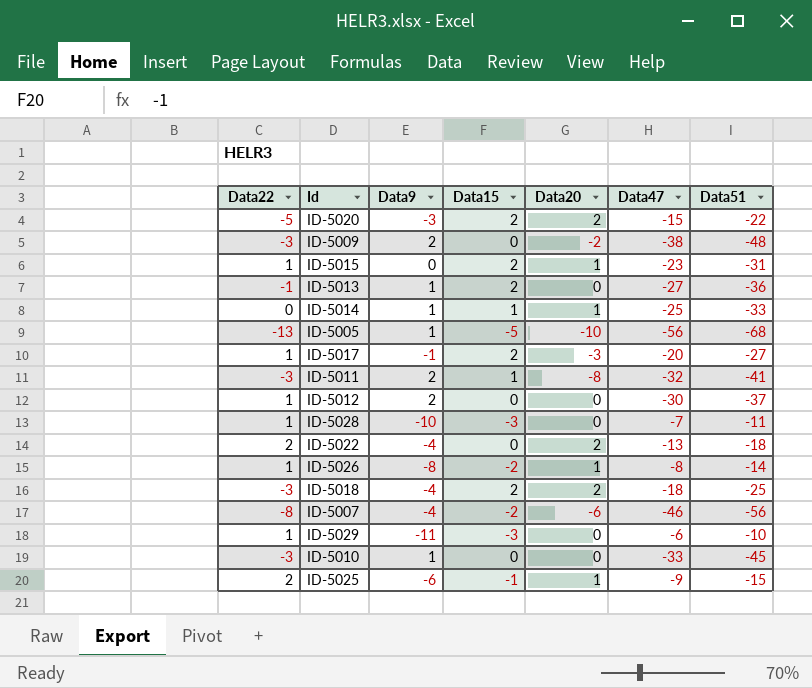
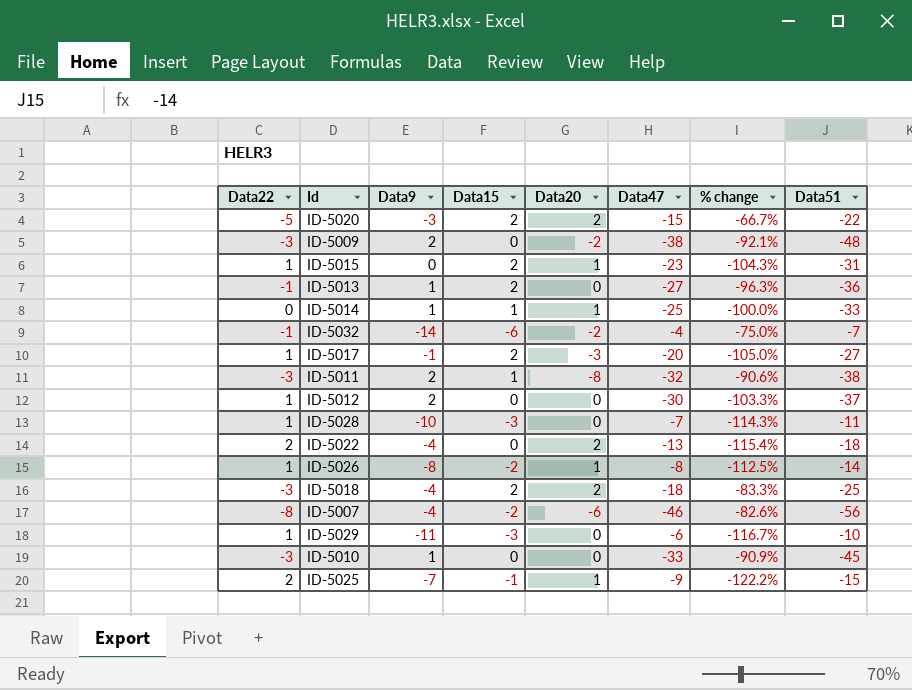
column % change | formula: none -> ([Data22] - [Data47]) / [Data47]
row ID-5005: -13 | 1 | -5 | -10 | -56 | -68 -> none
row ID-5032: none -> -1 | -14 | -6 | -2 | -4 | -75.0% | -7
ID-5011 | Data51: -41 -> -38
ID-5025 | Data9: -6 -> -7

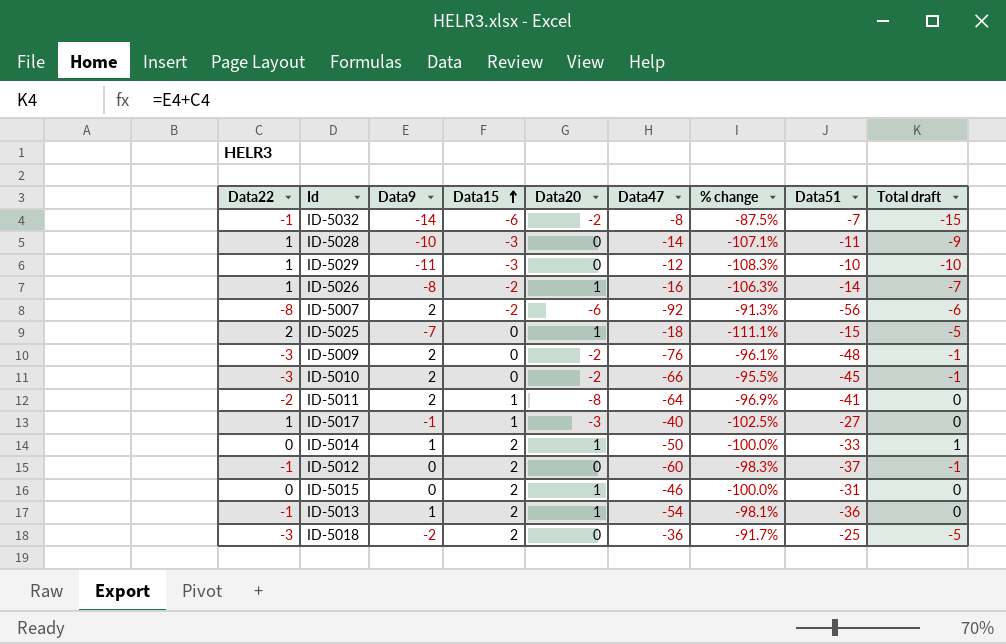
row order: none -> Data15 ascending
column Total draft | formula: none -> [Data22] + [Data9]
row ID-5020: -5 | -3 | 2 | 2 | -15 | -66.7% | -22 -> none
row ID-5022: 2 | -4 | 0 | 2 | -13 | -115.4% | -18 -> none
ID-5032 | Data47: -4 -> -8
ID-5032 | % change: -75.0% -> -87.5%
ID-5028 | Data47: -7 -> -14
ID-5028 | % change: -114.3% -> -107.1%
ID-5029 | Data47: -6 -> -12
ID-5029 | % change: -116.7% -> -108.3%
ID-5026 | Data47: -8 -> -16
ID-5026 | % change: -112.5% -> -106.3%
ID-5007 | Data9: -4 -> 2
ID-5007 | Data47: -46 -> -92
ID-5007 | % change: -82.6% -> -91.3%
ID-5025 | Data15: -1 -> 0
ID-5025 | Data47: -9 -> -18
ID-5025 | % change: -122.2% -> -111.1%
ID-5009 | Data47: -38 -> -76
ID-5009 | % change: -92.1% -> -96.1%
ID-5010 | Data9: 1 -> 2
ID-5010 | Data20: 0 -> -2
ID-5010 | Data47: -33 -> -66
ID-5010 | % change: -90.9% -> -95.5%
ID-5011 | Data22: -3 -> -2
ID-5011 | Data47: -32 -> -64
ID-5011 | % change: -90.6% -> -96.9%
ID-5011 | Data51: -38 -> -41
ID-5017 | Data15: 2 -> 1
ID-5017 | Data47: -20 -> -40
ID-5017 | % change: -105.0% -> -102.5%
ID-5014 | Data15: 1 -> 2
ID-5014 | Data47: -25 -> -50
ID-5012 | Data22: 1 -> -1
ID-5012 | Data9: 2 -> 0
ID-5012 | Data15: 0 -> 2
ID-5012 | Data47: -30 -> -60
ID-5012 | % change: -103.3% -> -98.3%
ID-5015 | Data22: 1 -> 0
ID-5015 | Data47: -23 -> -46
ID-5015 | % change: -104.3% -> -100.0%
ID-5013 | Data20: 0 -> 1
ID-5013 | Data47: -27 -> -54
ID-5013 | % change: -96.3% -> -98.1%
ID-5018 | Data9: -4 -> -2
ID-5018 | Data20: 2 -> 0
ID-5018 | Data47: -18 -> -36
ID-5018 | % change: -83.3% -> -91.7%

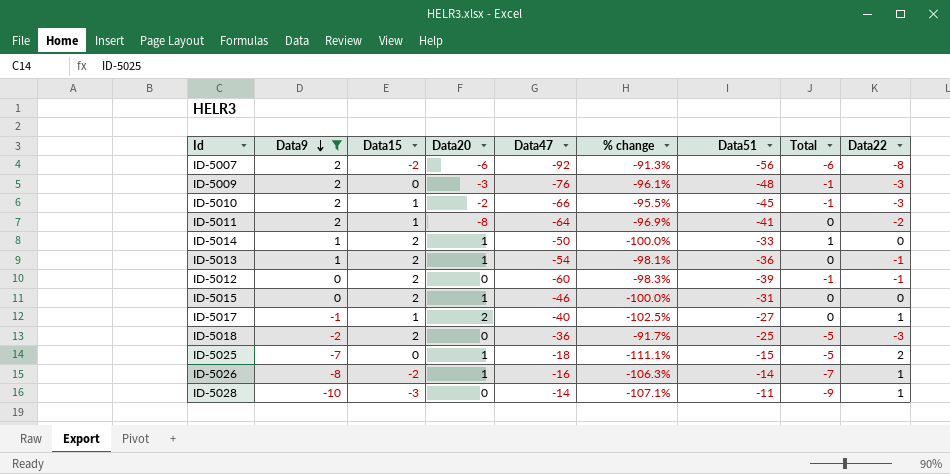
filter: none -> Data9 >= -10
row order: Data15 ascending -> Data9 descending
column name: Total draft -> Total
column Data22 | position: 1 -> 9
ID-5009 | Data20: -2 -> -3
ID-5010 | Data15: 0 -> 1
ID-5012 | Data51: -37 -> -39
ID-5017 | Data20: -3 -> 2

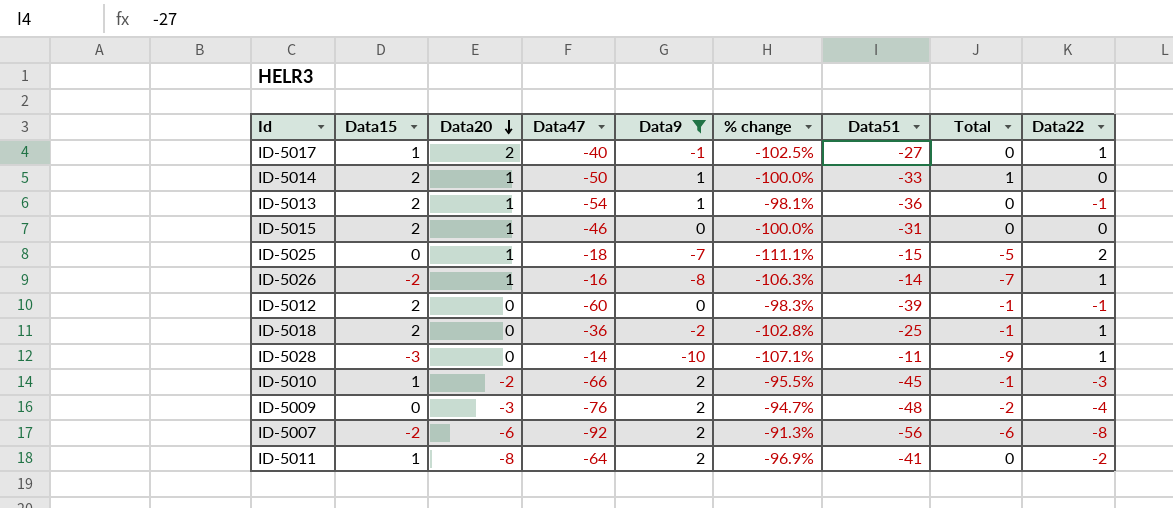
row order: Data9 descending -> Data20 descending
column Data9 | position: 2 -> 5
ID-5018 | % change: -91.7% -> -102.8%
ID-5018 | Total: -5 -> -1
ID-5018 | Data22: -3 -> 1
ID-5009 | % change: -96.1% -> -94.7%
ID-5009 | Total: -1 -> -2
ID-5009 | Data22: -3 -> -4

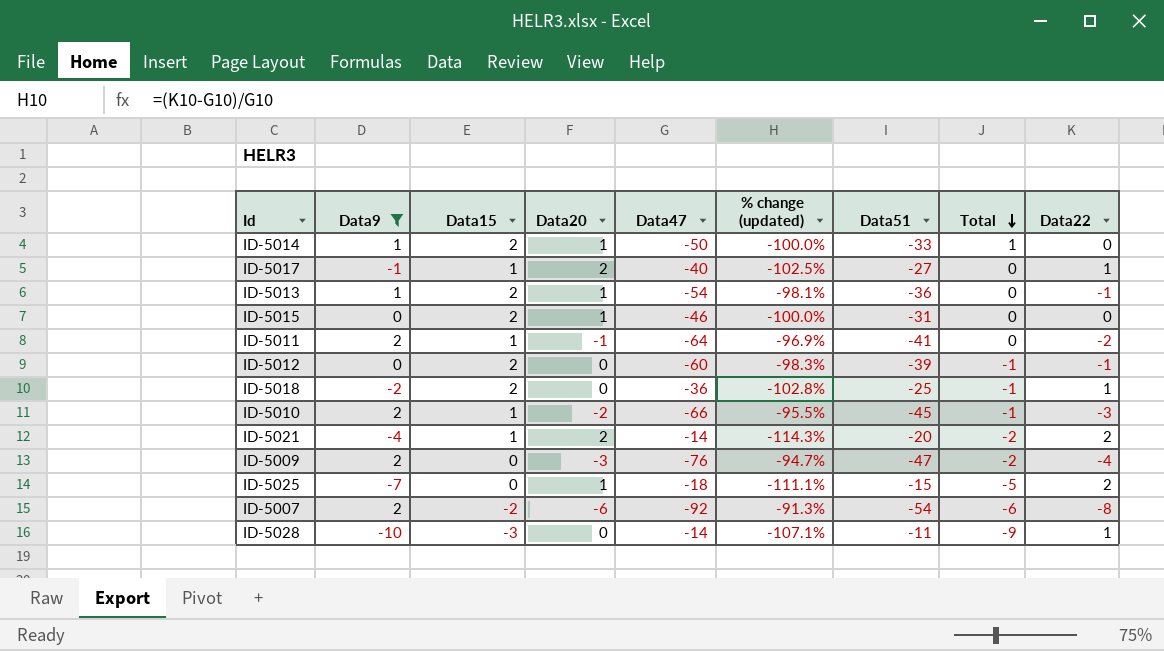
row order: Data20 descending -> Total descending
column Data9 | position: 5 -> 2
column name: % change -> % change (updated)
row ID-5026: -2 | 1 | -16 | -8 | -106.3% | -14 | -7 | 1 -> none
ID-5011 | Data20: -8 -> -1
row ID-5021: none -> -4 | 1 | 2 | -14 | -114.3% | -20 | -2 | 2
ID-5009 | Data51: -48 -> -47
ID-5007 | Data51: -56 -> -54

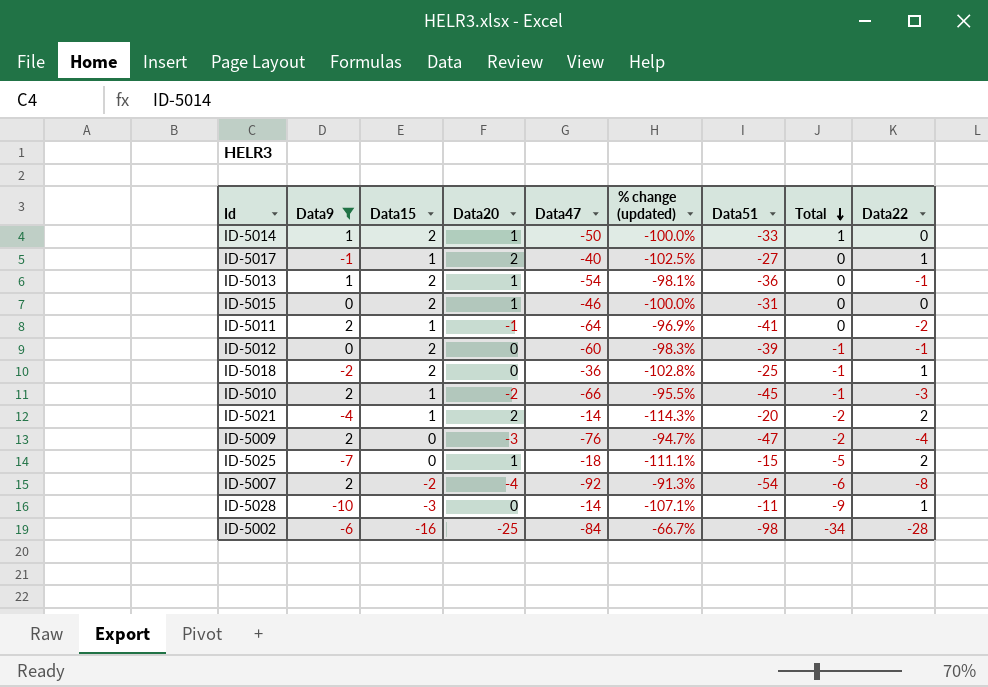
ID-5007 | Data20: -6 -> -4
row ID-5002: none -> -6 | -16 | -25 | -84 | -66.7% | -98 | -34 | -28

